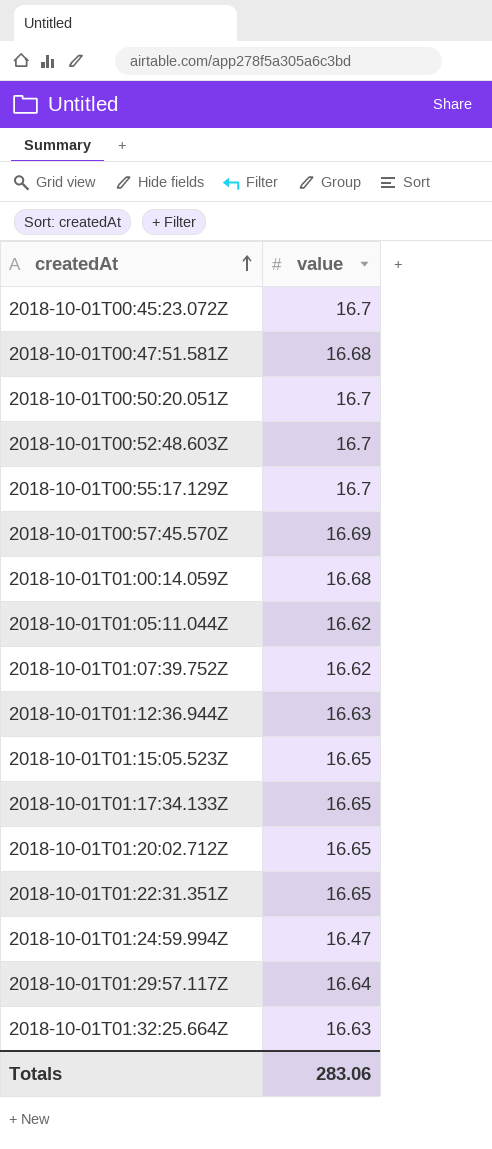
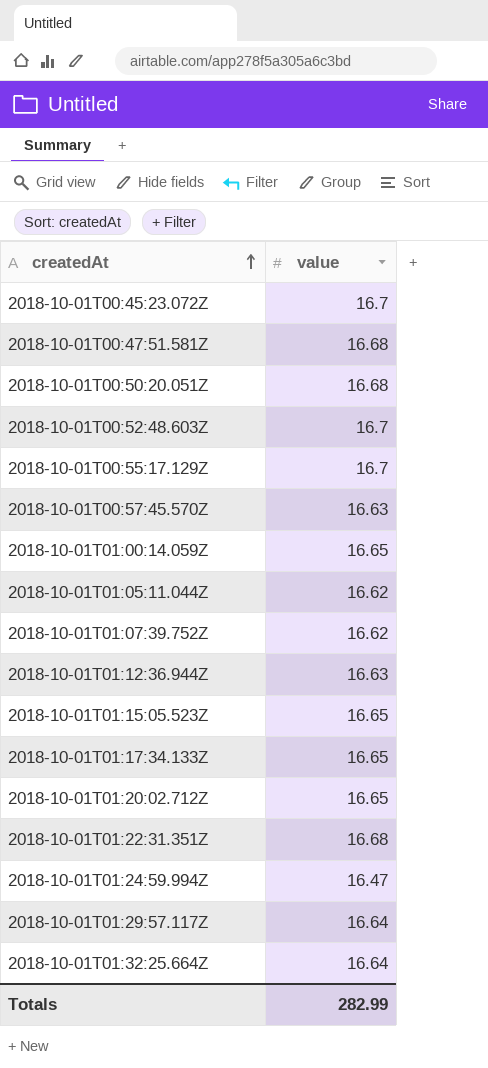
2018-10-01T00:50:20.051Z | value: 16.7 -> 16.68
2018-10-01T00:57:45.570Z | value: 16.69 -> 16.63
2018-10-01T01:00:14.059Z | value: 16.68 -> 16.65
2018-10-01T01:22:31.351Z | value: 16.65 -> 16.68
2018-10-01T01:32:25.664Z | value: 16.63 -> 16.64
Totals | value: 283.06 -> 282.99

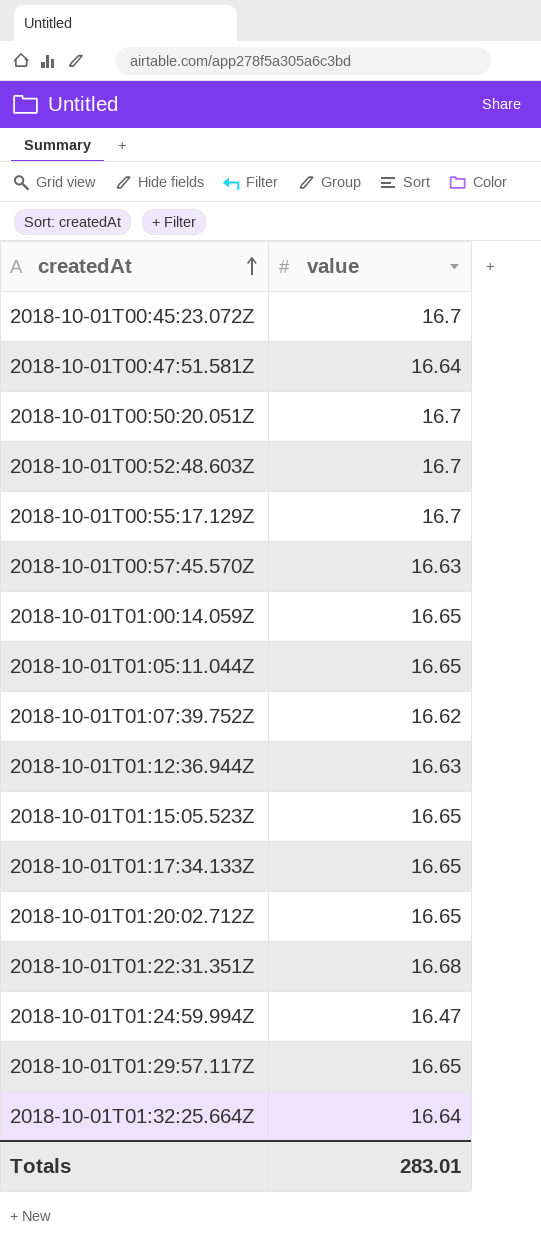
2018-10-01T00:47:51.581Z | value: 16.68 -> 16.64
2018-10-01T00:50:20.051Z | value: 16.68 -> 16.7
2018-10-01T01:05:11.044Z | value: 16.62 -> 16.65
2018-10-01T01:29:57.117Z | value: 16.64 -> 16.65
Totals | value: 282.99 -> 283.01

